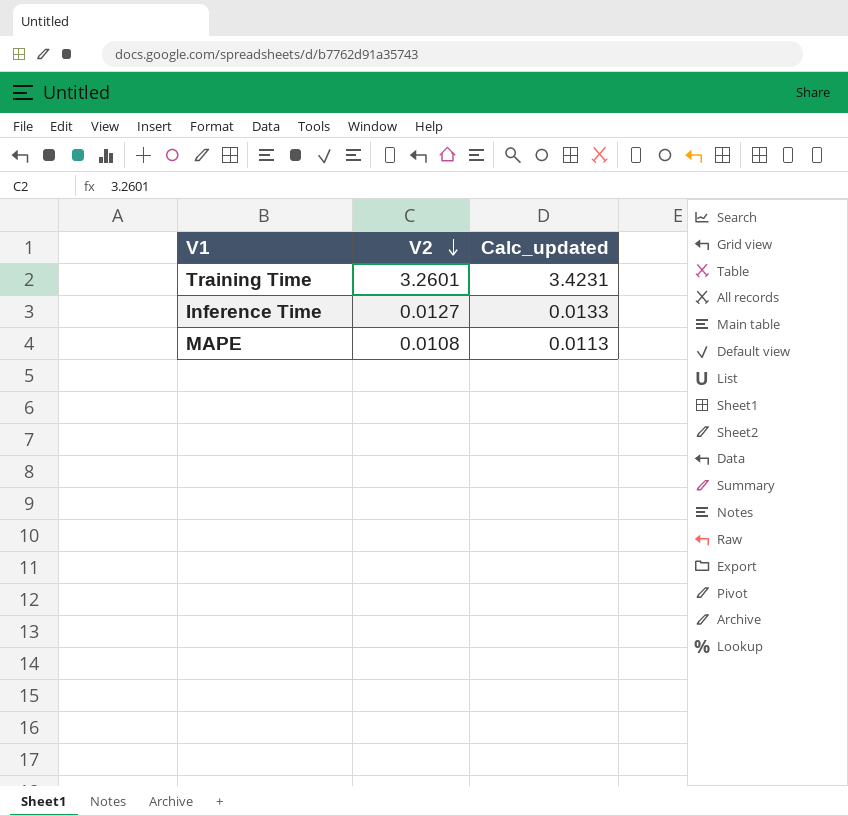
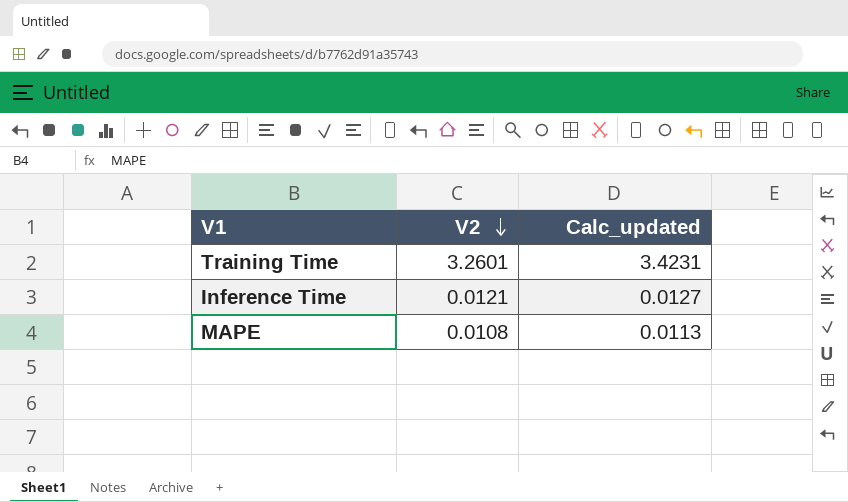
Inference Time | V2: 0.0127 -> 0.0121
Inference Time | Calc_updated: 0.0133 -> 0.0127

